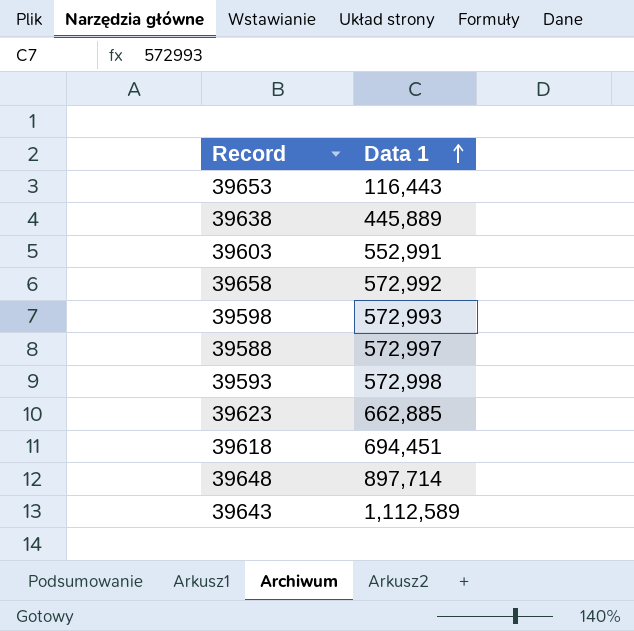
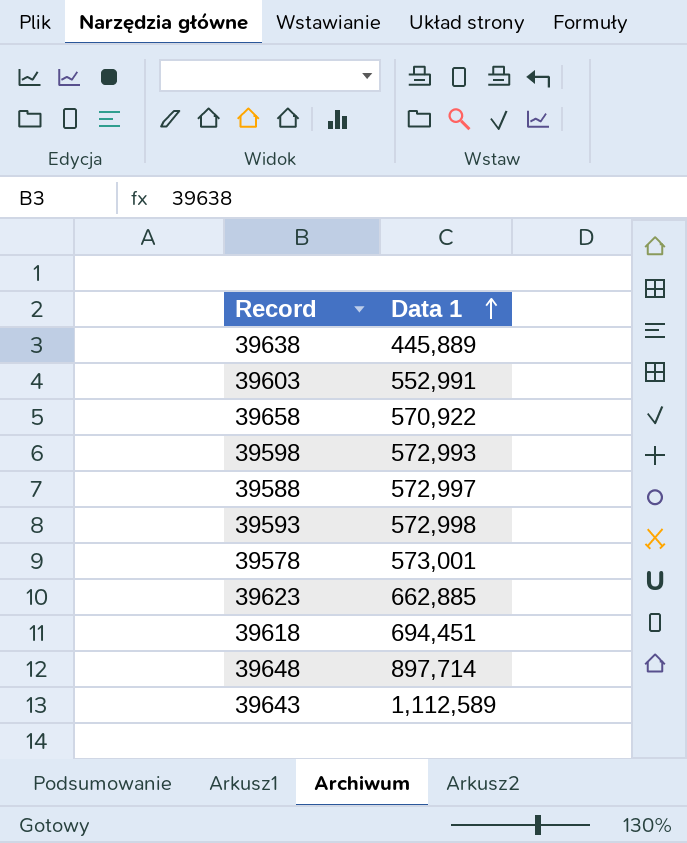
row 39653: 116,443 -> none
39658 | Data 1: 572,992 -> 570,922
row 39578: none -> 573,001

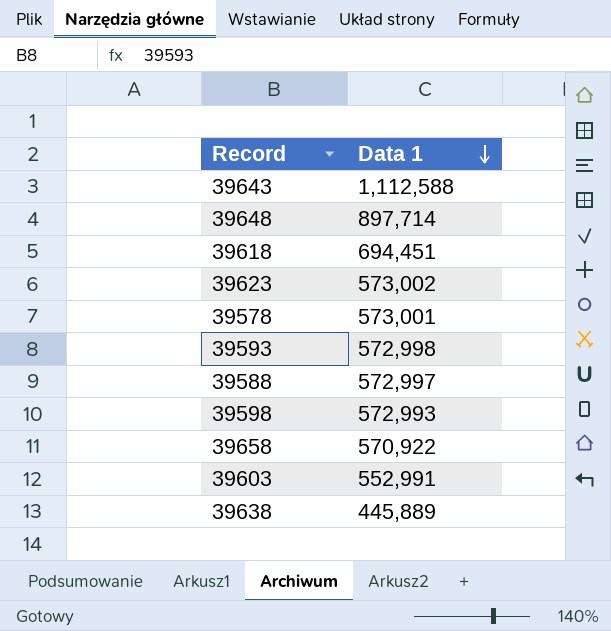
row order: Data 1 ascending -> Data 1 descending
39643 | Data 1: 1,112,589 -> 1,112,588
39623 | Data 1: 662,885 -> 573,002

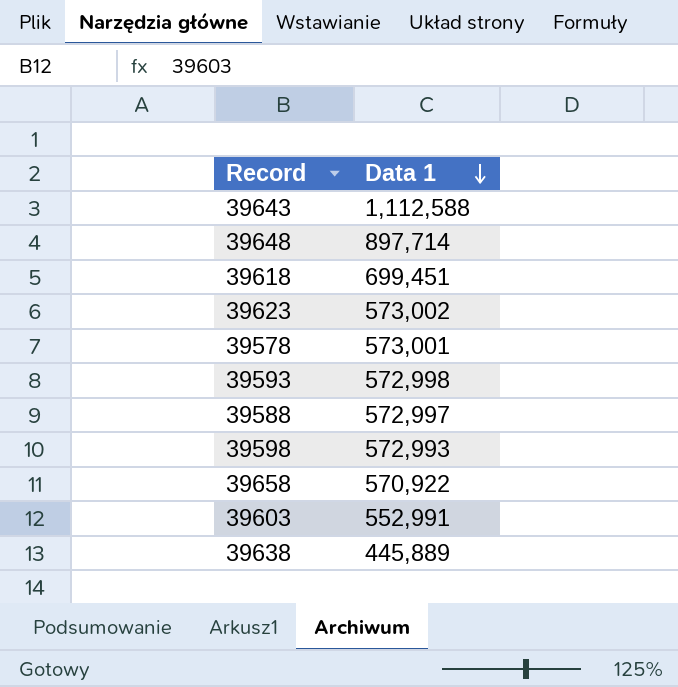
39618 | Data 1: 694,451 -> 699,451

